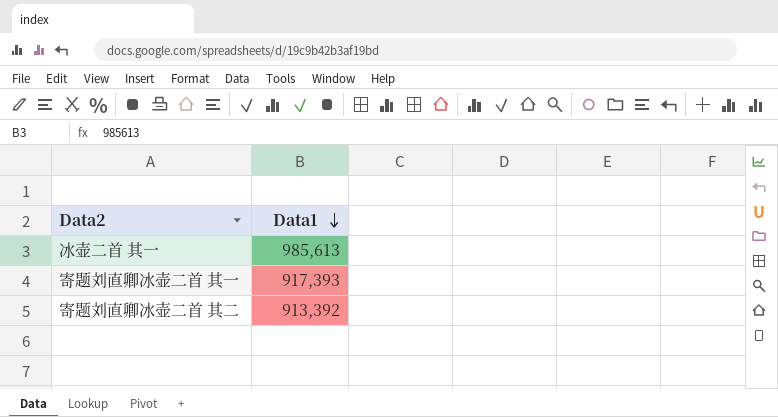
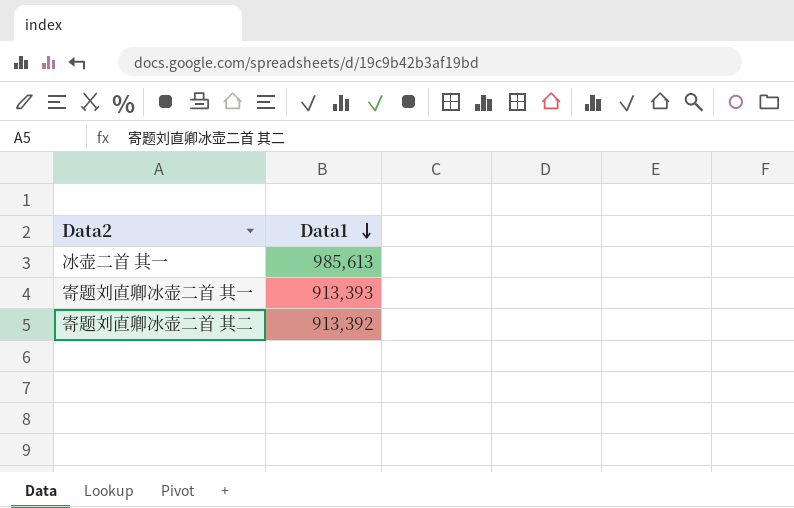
寄题刘直卿冰壶二首 其一 | Data1: 917,393 -> 913,393

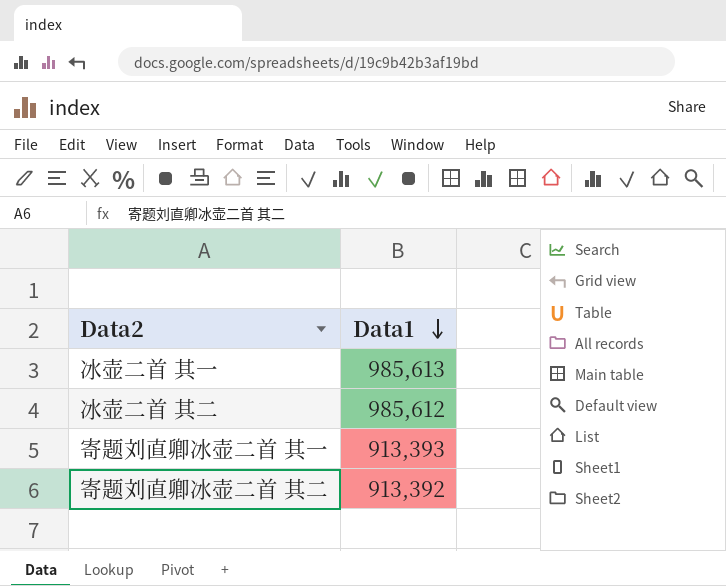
row 冰壶二首 其二: none -> 985,612

